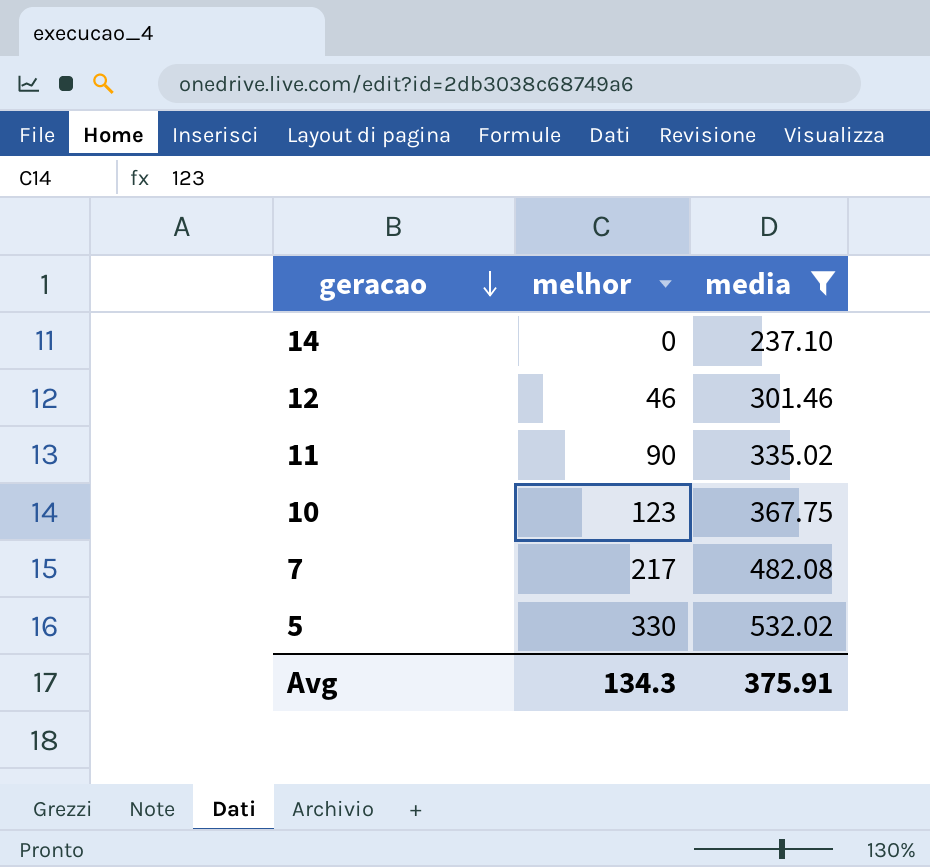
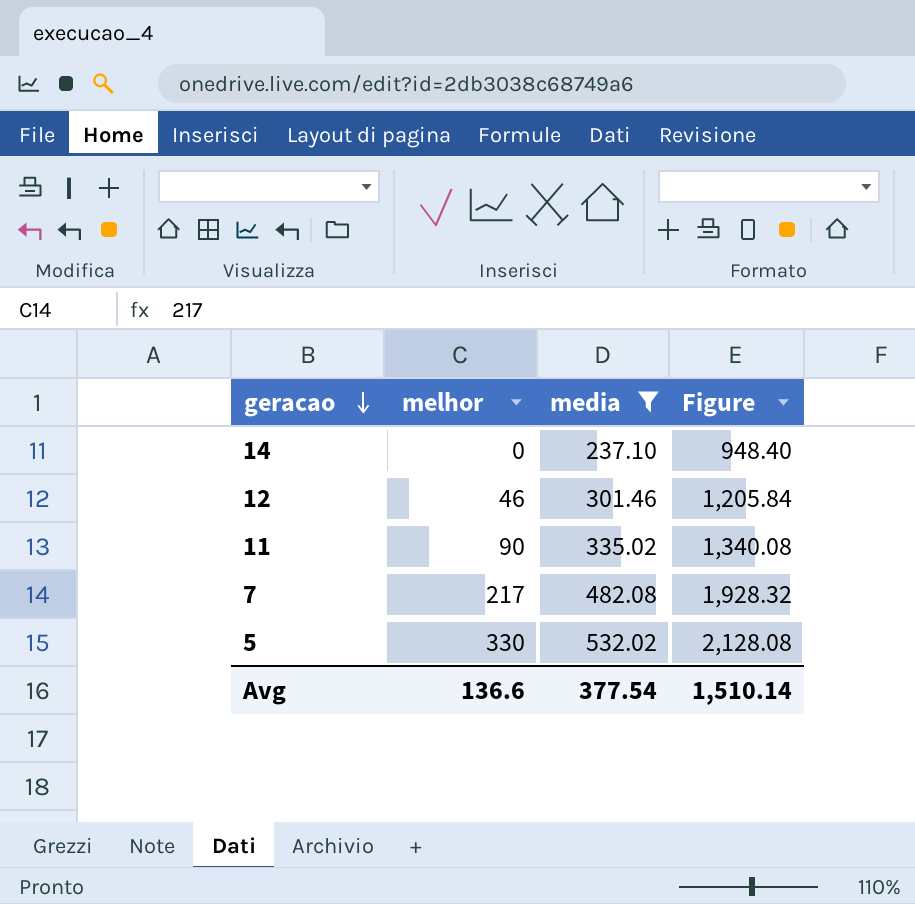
column Figure | formula: none -> [media] * 4
row 10: 123 | 367.75 -> none
Avg | melhor: 134.3 -> 136.6
Avg | media: 375.91 -> 377.54

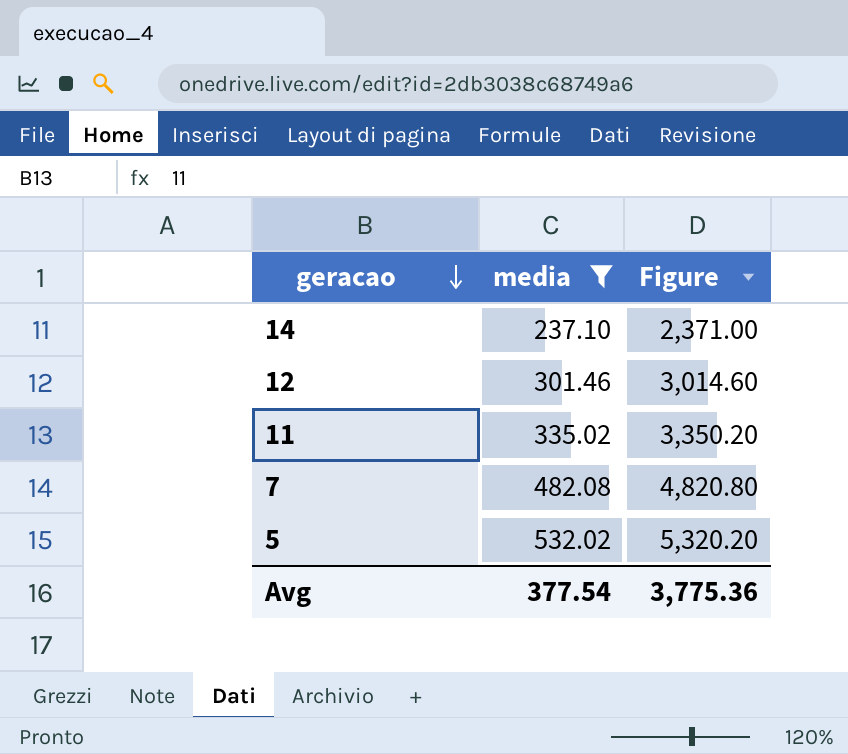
column melhor | position: 2 -> none
column Figure | formula: [media] * 4 -> [media] * 10
Avg | Figure: 1,510.14 -> 3,775.36

